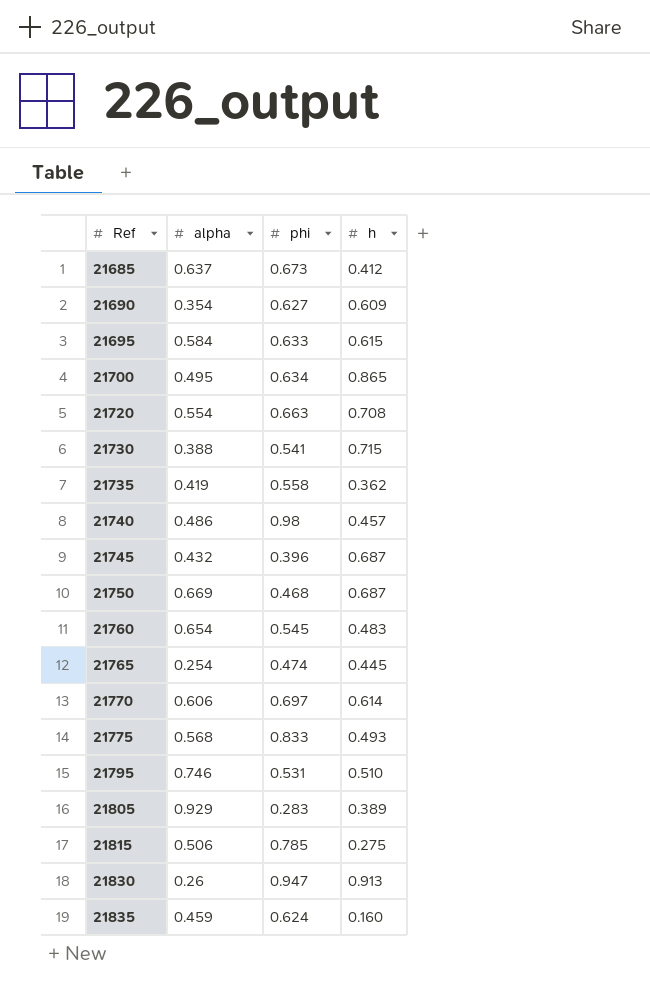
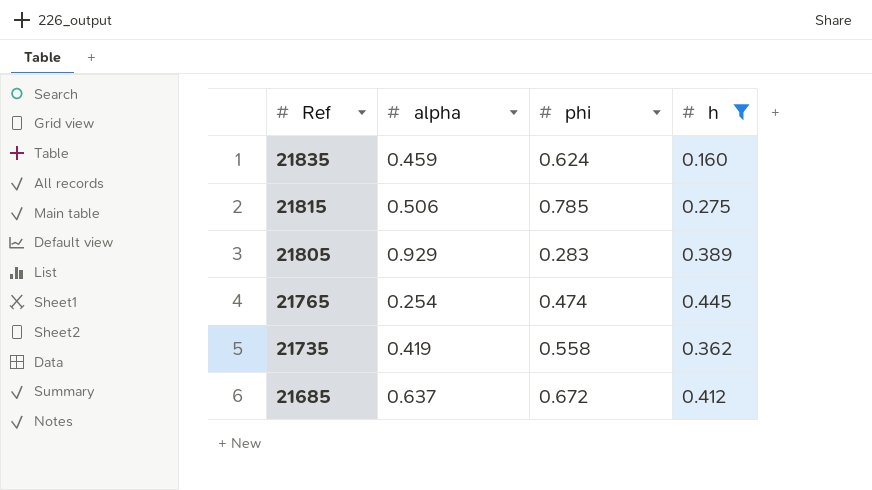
filter: none -> h <= 0.445
row order: Ref ascending -> Ref descending
21685 | phi: 0.673 -> 0.672

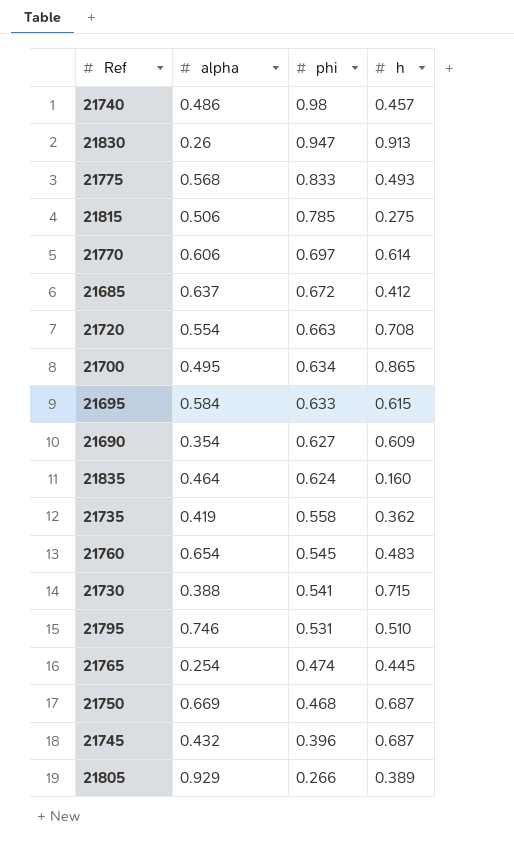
filter: h <= 0.445 -> none
row order: Ref descending -> phi descending
21835 | alpha: 0.459 -> 0.464
21805 | phi: 0.283 -> 0.266

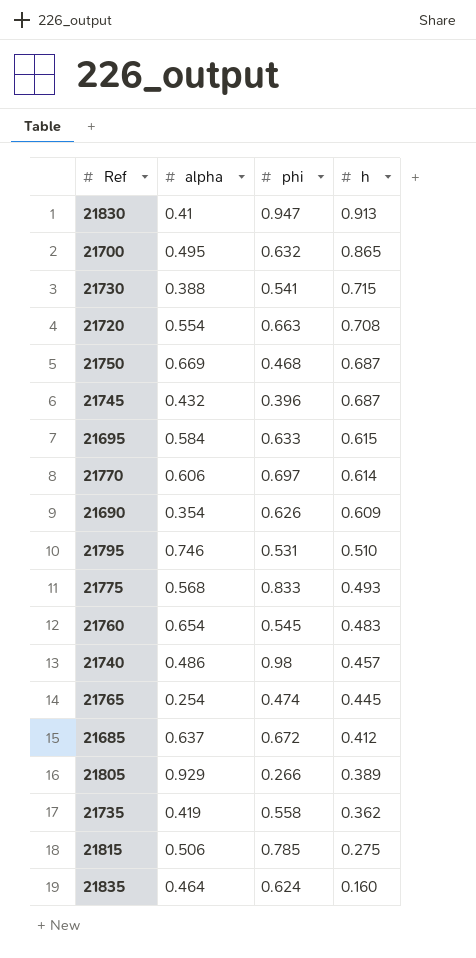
row order: phi descending -> h descending
21830 | alpha: 0.26 -> 0.41
21700 | phi: 0.634 -> 0.632
21690 | phi: 0.627 -> 0.626

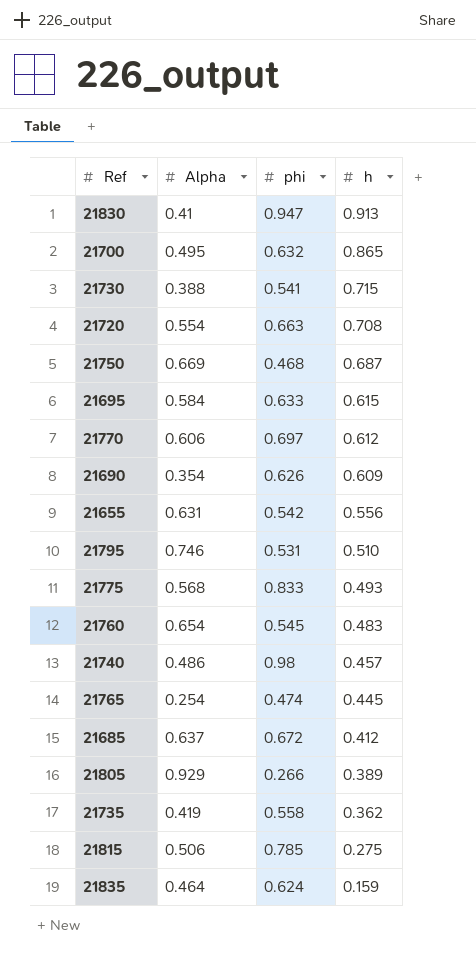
column name: alpha -> Alpha
row 21745: 0.432 | 0.396 | 0.687 -> none
21770 | h: 0.614 -> 0.612
row 21655: none -> 0.631 | 0.542 | 0.556
21835 | h: 0.160 -> 0.159

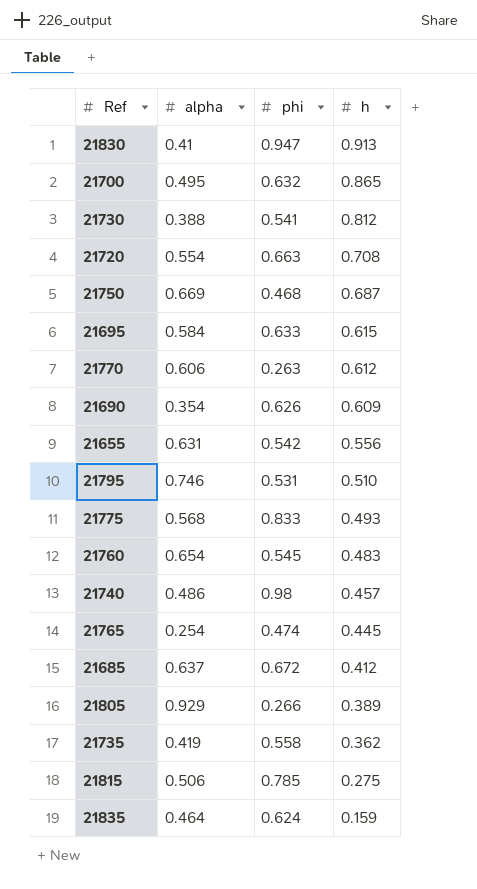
column name: Alpha -> alpha
21730 | h: 0.715 -> 0.812
21770 | phi: 0.697 -> 0.263

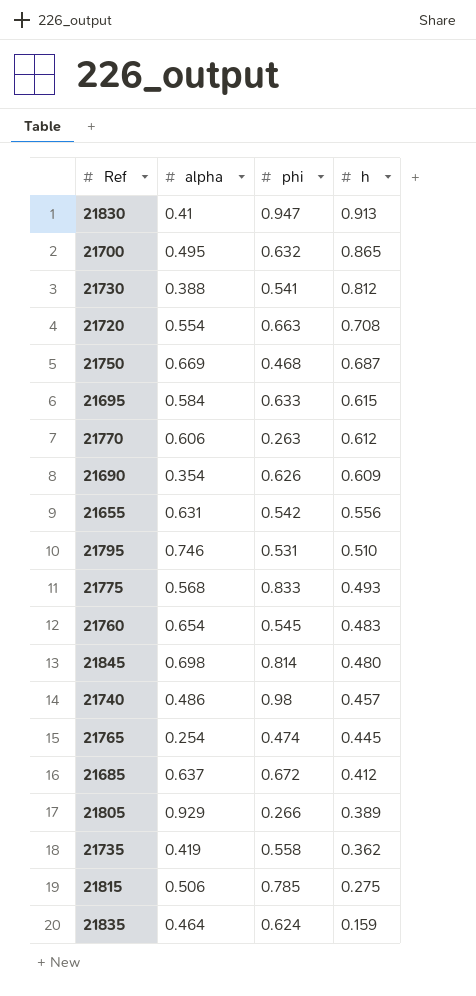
row 21845: none -> 0.698 | 0.814 | 0.480

